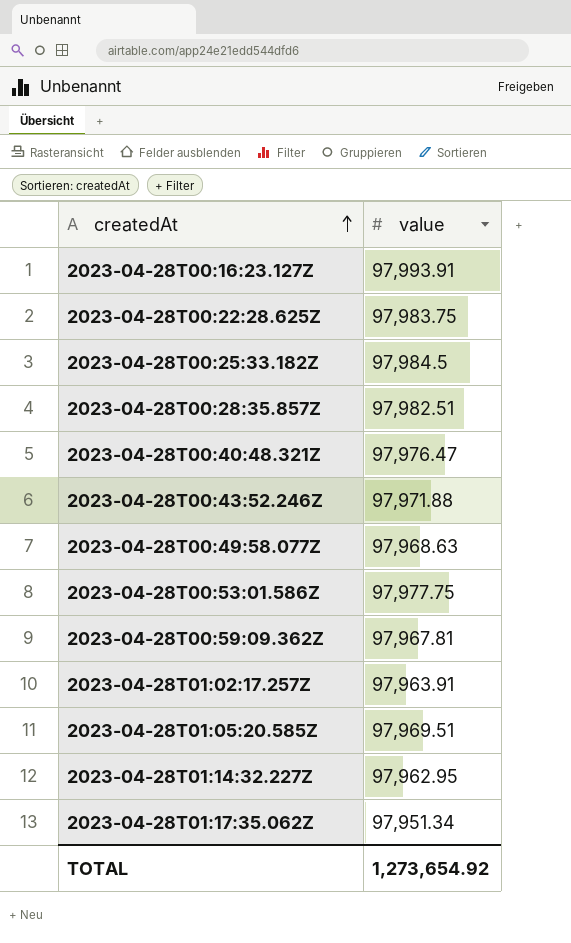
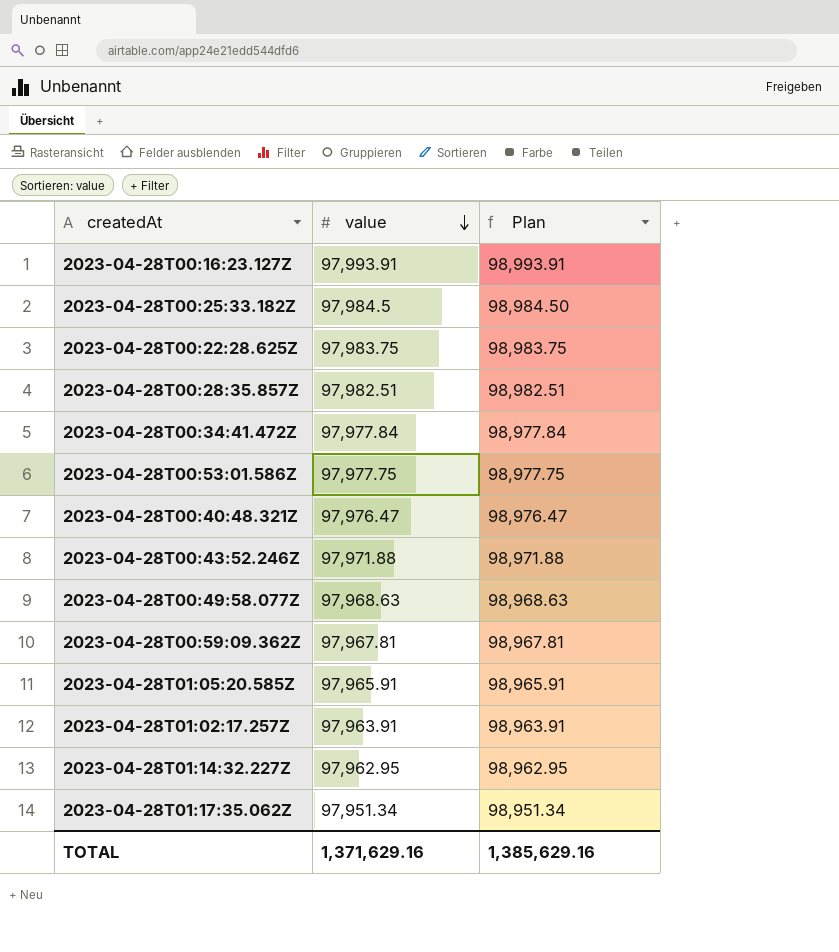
row order: createdAt ascending -> value descending
column Plan | formula: none -> [value] + 1000
row 2023-04-28T00:34:41.472Z: none -> 97,977.84 | 98,977.84
2023-04-28T01:05:20.585Z | value: 97,969.51 -> 97,965.91
TOTAL | value: 1,273,654.92 -> 1,371,629.16

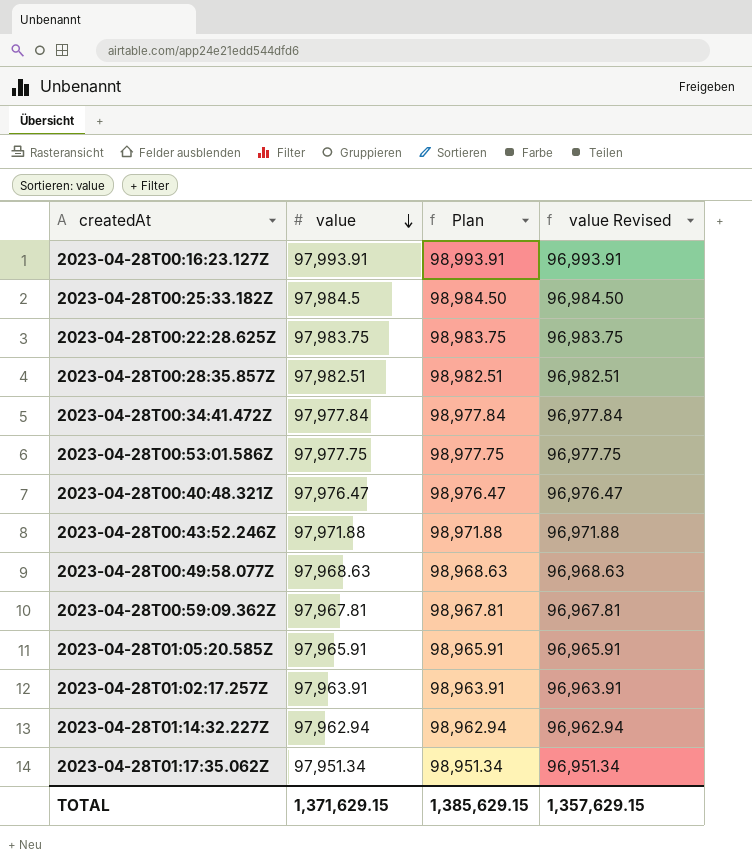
column value Revised | formula: none -> [value] - 1000
2023-04-28T01:14:32.227Z | value: 97,962.95 -> 97,962.94
2023-04-28T01:14:32.227Z | Plan: 98,962.95 -> 98,962.94
TOTAL | value: 1,371,629.16 -> 1,371,629.15
TOTAL | Plan: 1,385,629.16 -> 1,385,629.15

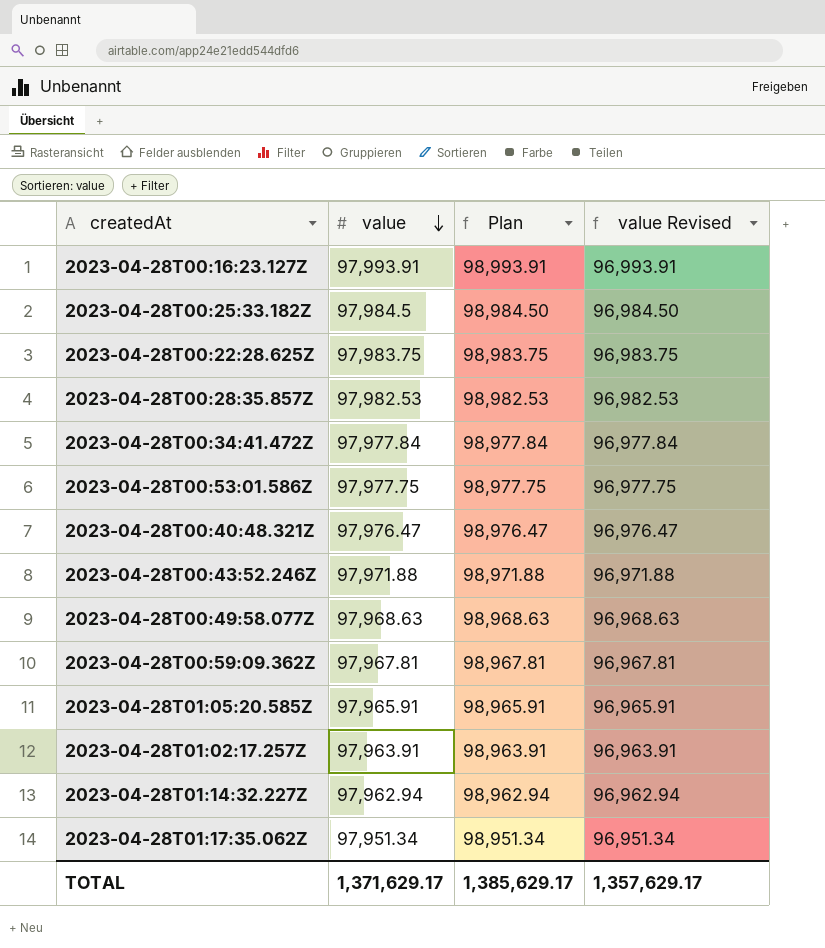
2023-04-28T00:28:35.857Z | value: 97,982.51 -> 97,982.53
2023-04-28T00:28:35.857Z | Plan: 98,982.51 -> 98,982.53
2023-04-28T00:28:35.857Z | value Revised: 96,982.51 -> 96,982.53
TOTAL | value: 1,371,629.15 -> 1,371,629.17
TOTAL | Plan: 1,385,629.15 -> 1,385,629.17
TOTAL | value Revised: 1,357,629.15 -> 1,357,629.17

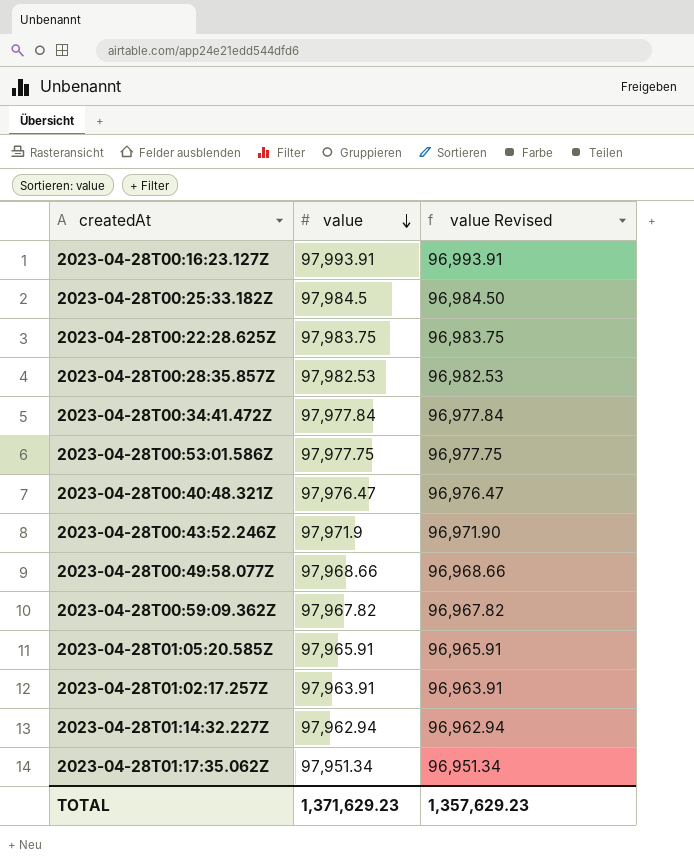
column Plan | formula: [value] + 1000 -> none
2023-04-28T00:43:52.246Z | value: 97,971.88 -> 97,971.9
2023-04-28T00:43:52.246Z | value Revised: 96,971.88 -> 96,971.90
2023-04-28T00:49:58.077Z | value: 97,968.63 -> 97,968.66
2023-04-28T00:49:58.077Z | value Revised: 96,968.63 -> 96,968.66
2023-04-28T00:59:09.362Z | value: 97,967.81 -> 97,967.82
2023-04-28T00:59:09.362Z | value Revised: 96,967.81 -> 96,967.82
TOTAL | value: 1,371,629.17 -> 1,371,629.23
TOTAL | value Revised: 1,357,629.17 -> 1,357,629.23

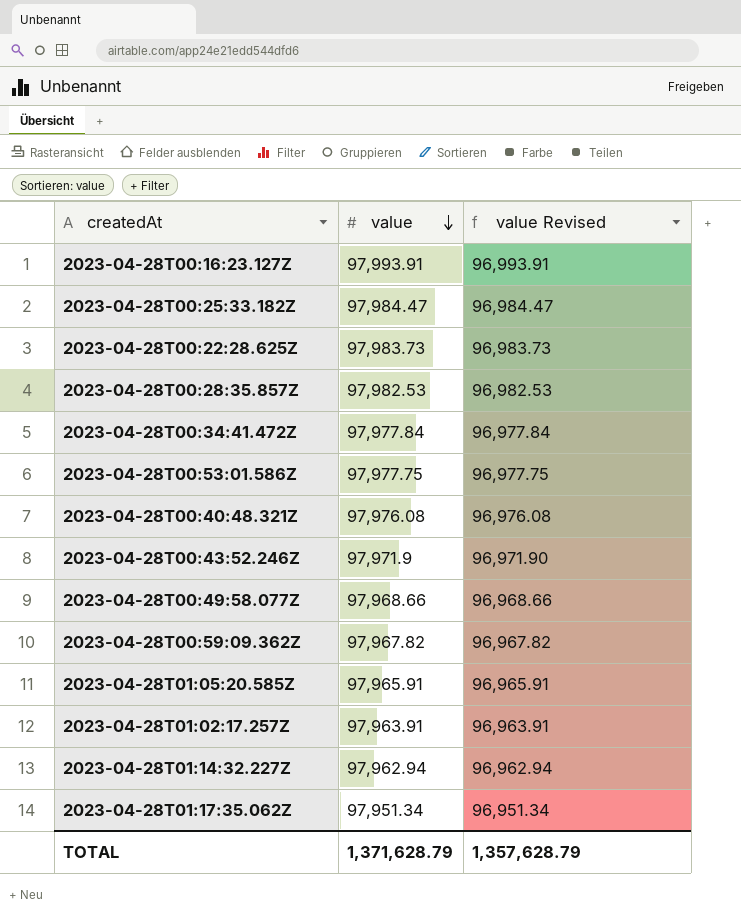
2023-04-28T00:25:33.182Z | value: 97,984.5 -> 97,984.47
2023-04-28T00:25:33.182Z | value Revised: 96,984.50 -> 96,984.47
2023-04-28T00:22:28.625Z | value: 97,983.75 -> 97,983.73
2023-04-28T00:22:28.625Z | value Revised: 96,983.75 -> 96,983.73
2023-04-28T00:40:48.321Z | value: 97,976.47 -> 97,976.08
2023-04-28T00:40:48.321Z | value Revised: 96,976.47 -> 96,976.08
TOTAL | value: 1,371,629.23 -> 1,371,628.79
TOTAL | value Revised: 1,357,629.23 -> 1,357,628.79

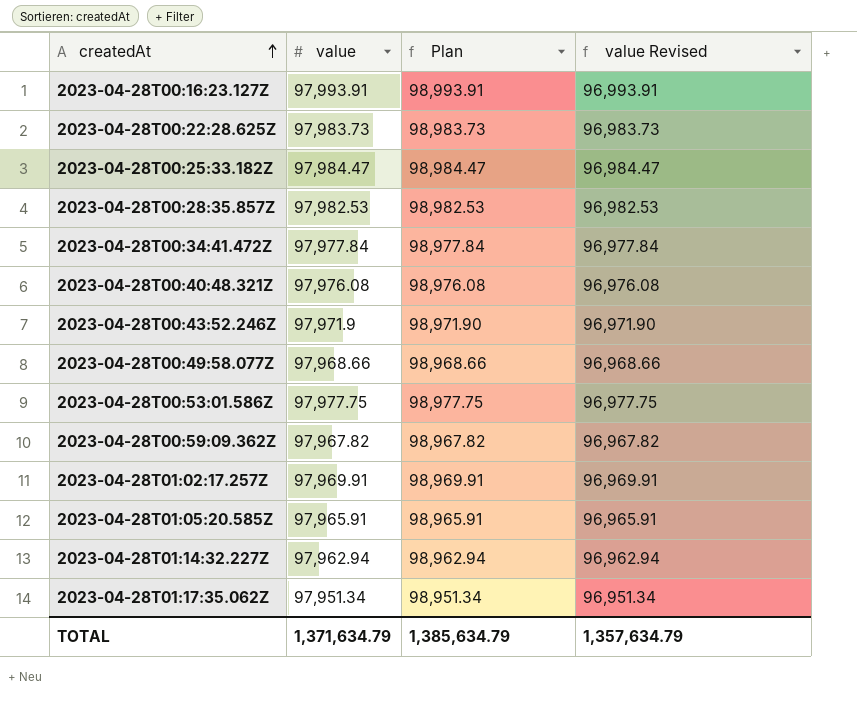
row order: value descending -> createdAt ascending
column Plan | formula: none -> [value] + 1000
2023-04-28T01:02:17.257Z | value: 97,963.91 -> 97,969.91
2023-04-28T01:02:17.257Z | value Revised: 96,963.91 -> 96,969.91
TOTAL | value: 1,371,628.79 -> 1,371,634.79
TOTAL | value Revised: 1,357,628.79 -> 1,357,634.79

